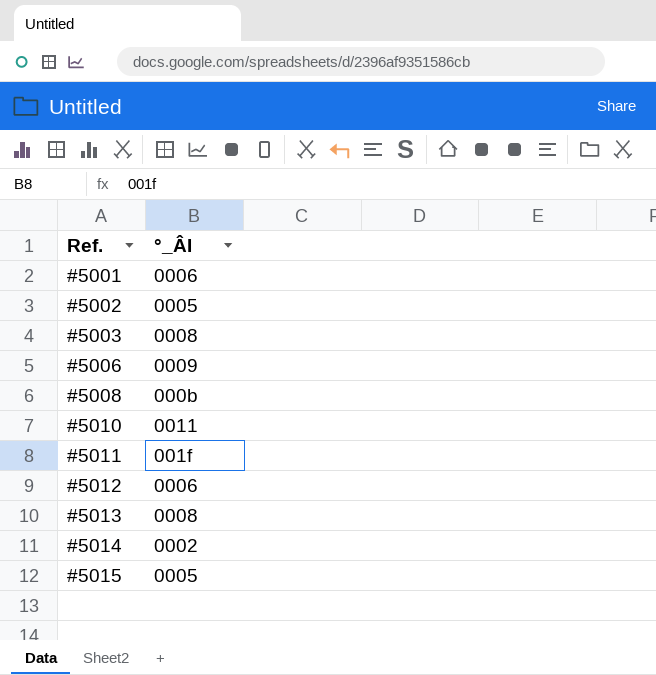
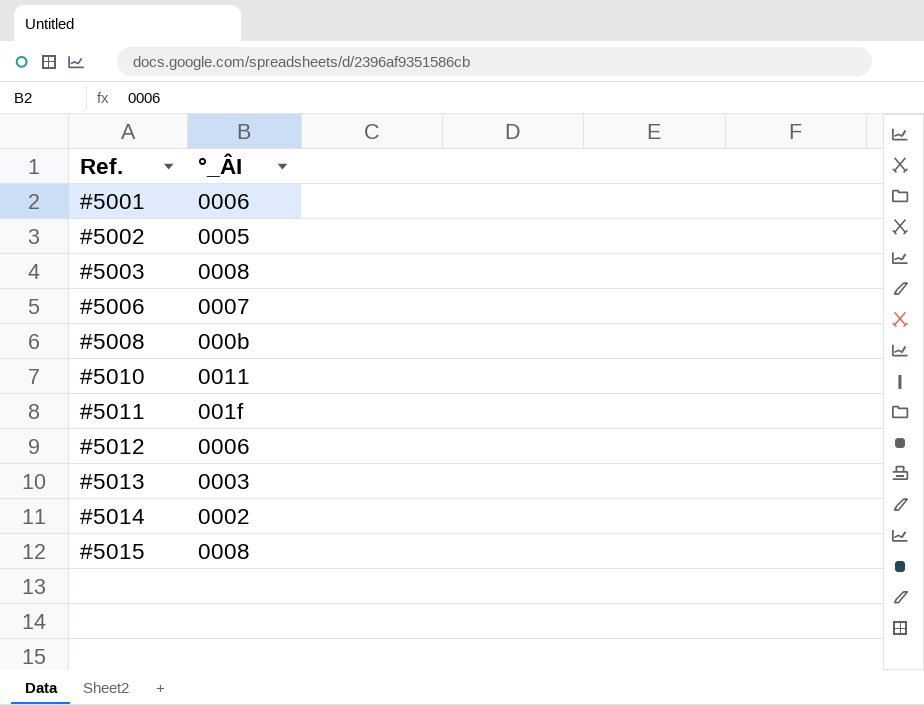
#5006 | °_ÂI: 0009 -> 0007
#5013 | °_ÂI: 0008 -> 0003
#5015 | °_ÂI: 0005 -> 0008

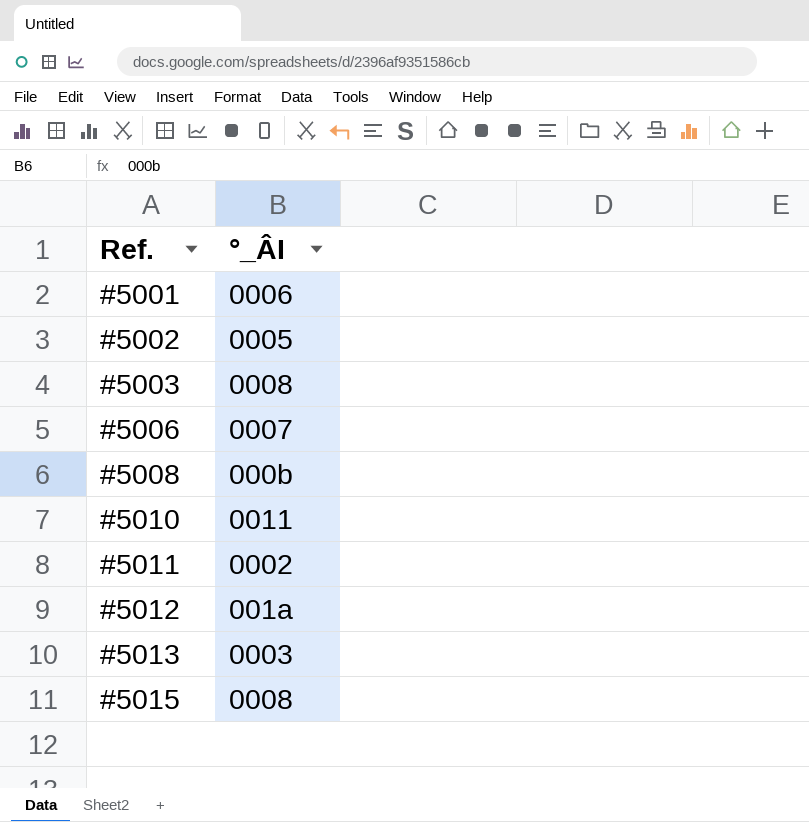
row #5014: 0002 -> none
#5011 | °_ÂI: 001f -> 0002
#5012 | °_ÂI: 0006 -> 001a

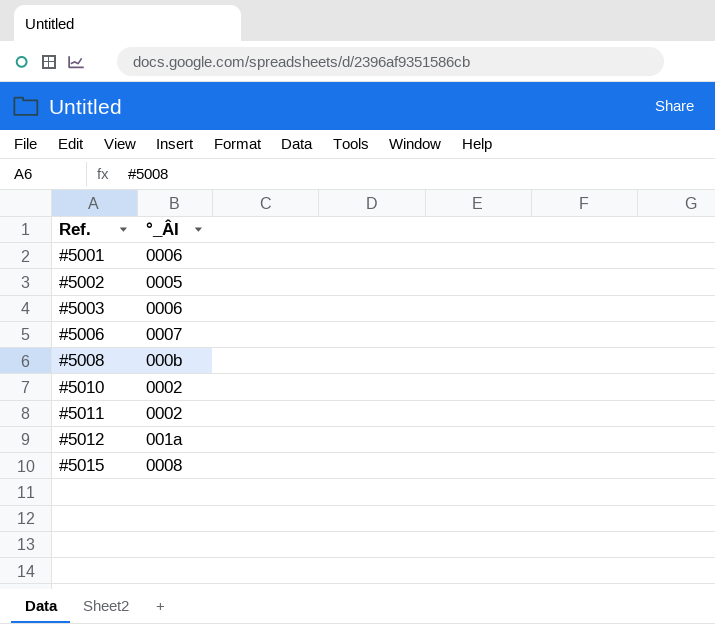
row #5013: 0003 -> none
#5003 | °_ÂI: 0008 -> 0006
#5010 | °_ÂI: 0011 -> 0002

